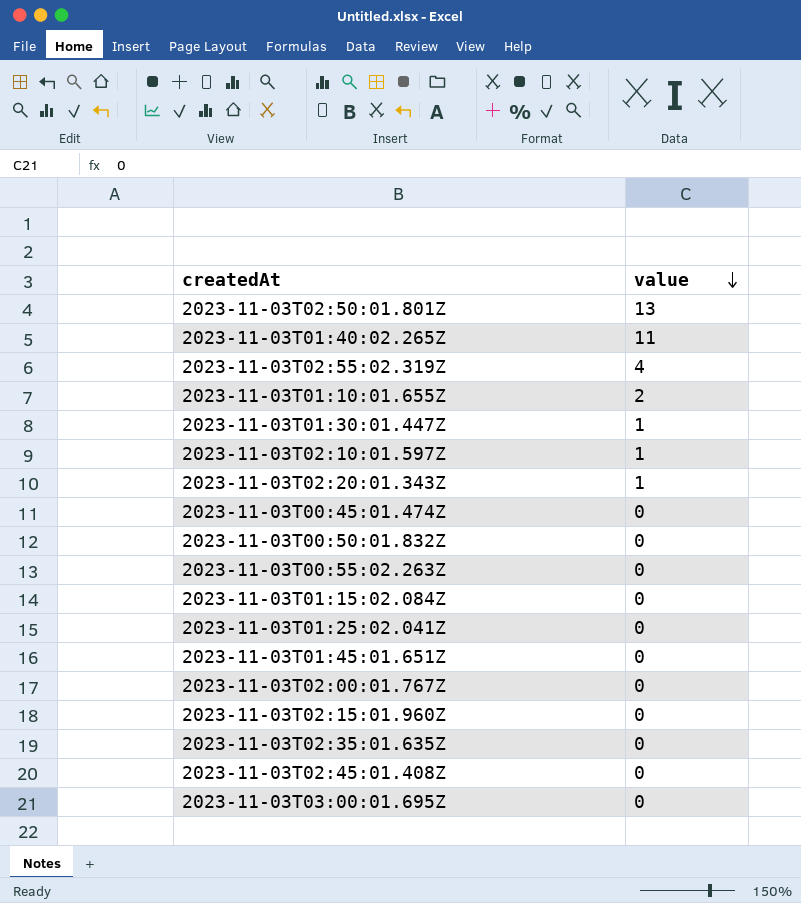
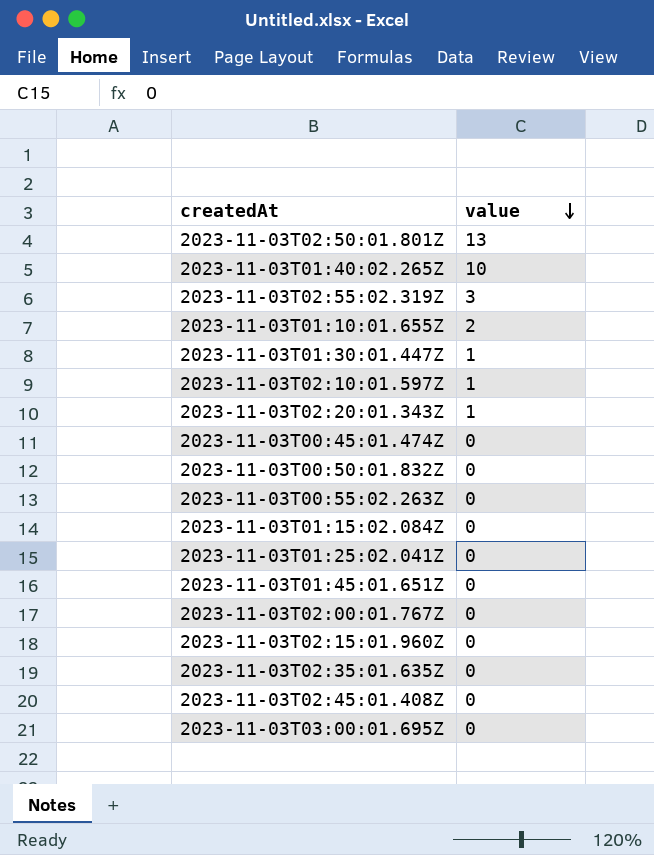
2023-11-03T01:40:02.265Z | value: 11 -> 10
2023-11-03T02:55:02.319Z | value: 4 -> 3

